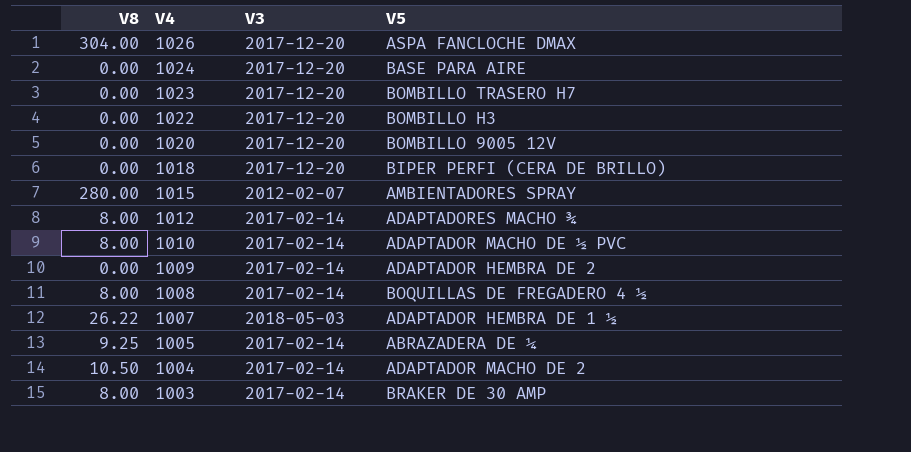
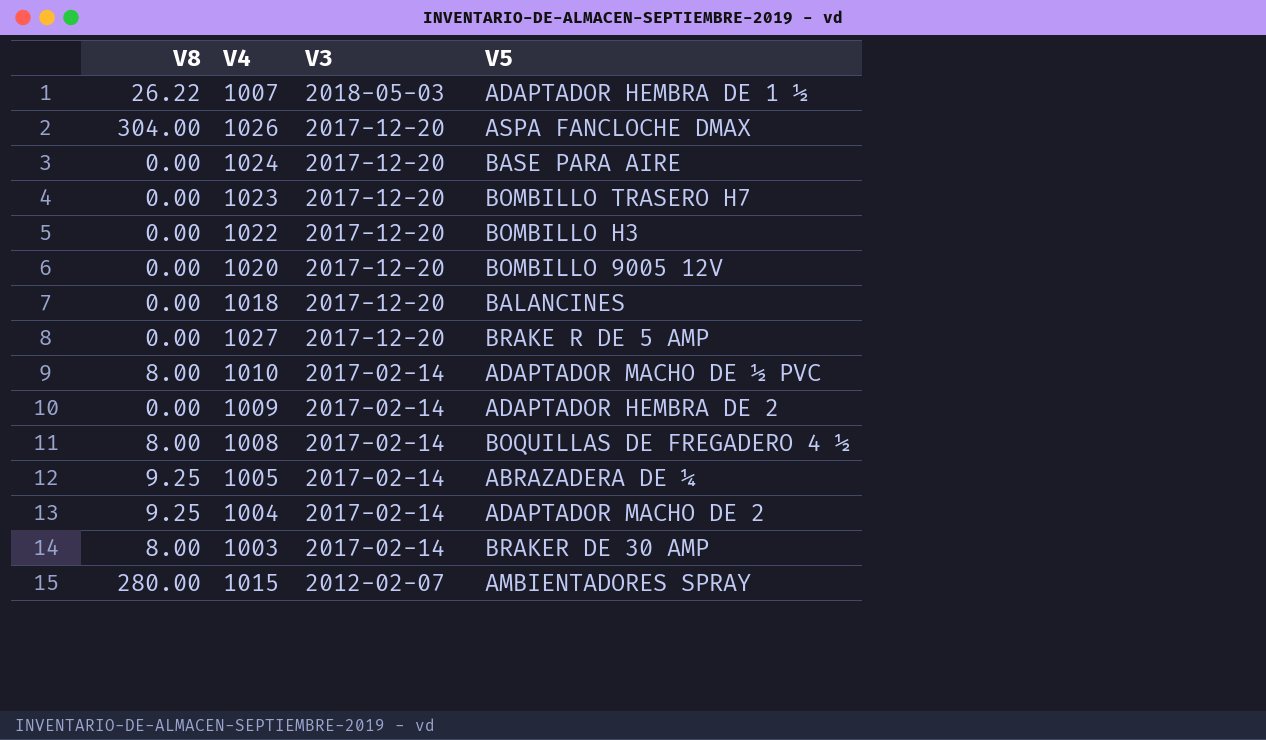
row order: V4 descending -> V3 descending
row 1012: 8.00 | 2017-02-14 | ADAPTADORES MACHO ¾ -> none
1018 | V5: BIPER PERFI (CERA DE BRILLO) -> BALANCINES
row 1027: none -> 0.00 | 2017-12-20 | BRAKE R DE 5 AMP
1004 | V8: 10.50 -> 9.25

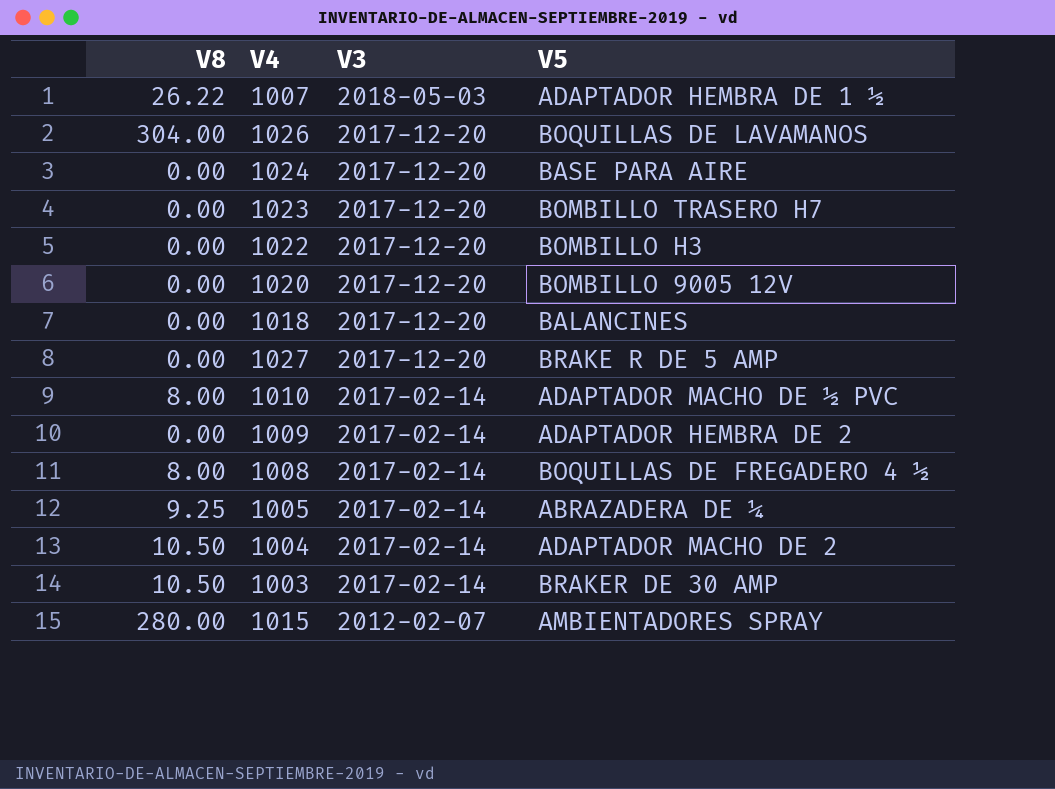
1026 | V5: ASPA FANCLOCHE DMAX -> BOQUILLAS DE LAVAMANOS
1004 | V8: 9.25 -> 10.50
1003 | V8: 8.00 -> 10.50

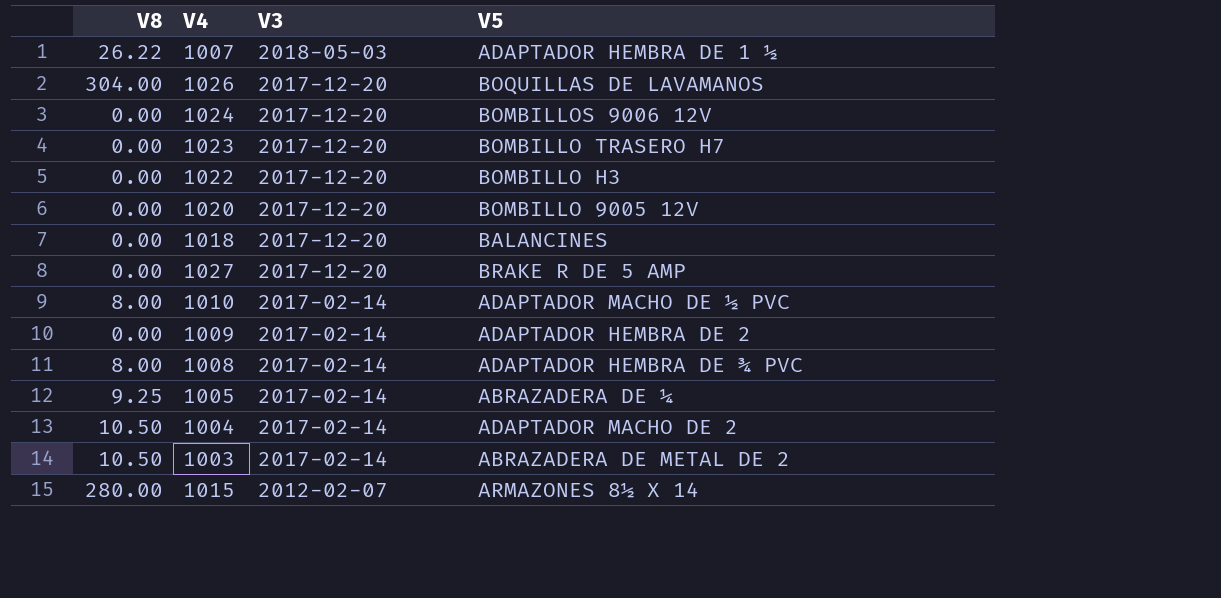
1024 | V5: BASE PARA AIRE -> BOMBILLOS 9006 12V
1008 | V5: BOQUILLAS DE FREGADERO 4 ½ -> ADAPTADOR HEMBRA DE ¾ PVC
1003 | V5: BRAKER DE 30 AMP -> ABRAZADERA DE METAL DE 2
1015 | V5: AMBIENTADORES SPRAY -> ARMAZONES 8½ X 14

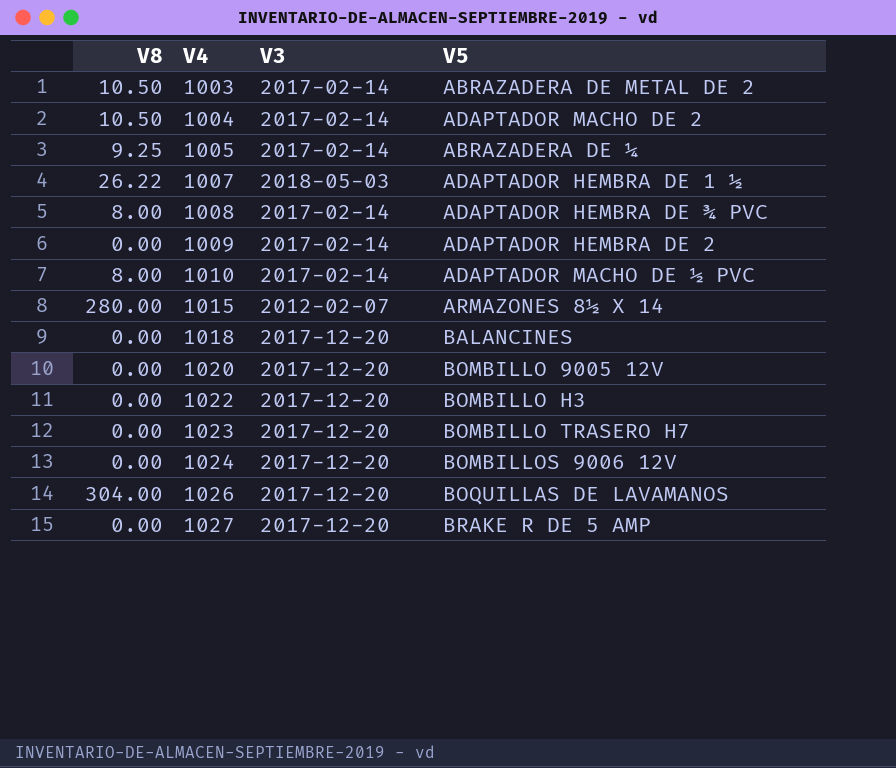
row order: V3 descending -> V4 ascending

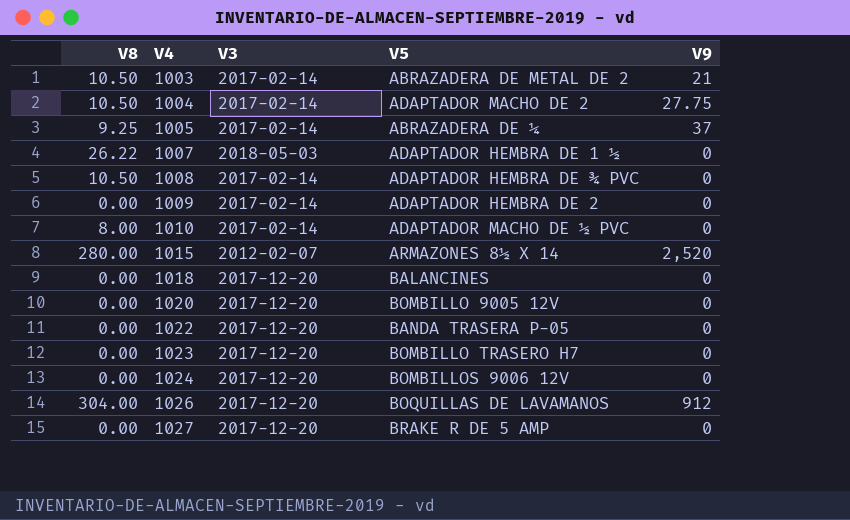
column V9 | position: none -> 5
1008 | V8: 8.00 -> 10.50
1022 | V5: BOMBILLO H3 -> BANDA TRASERA P-05

